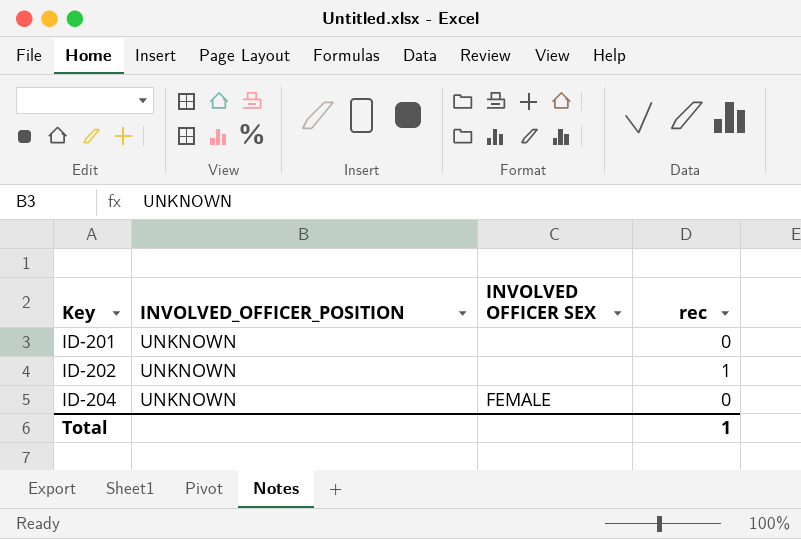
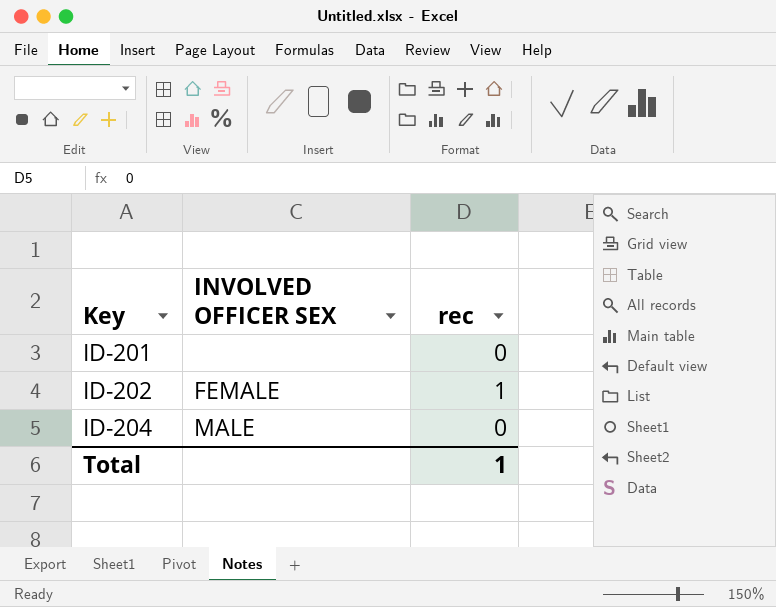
column INVOLVED_OFFICER_POSITION | position: 2 -> none
ID-202 | INVOLVED OFFICER SEX: none -> FEMALE
ID-204 | INVOLVED OFFICER SEX: FEMALE -> MALE

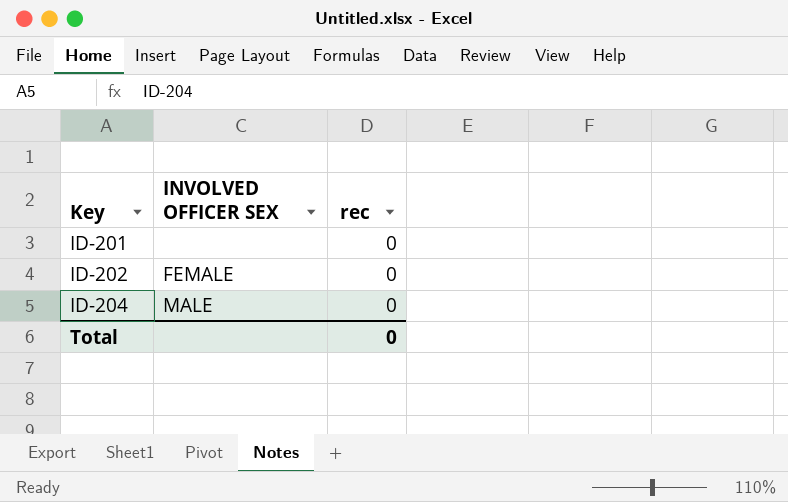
ID-202 | rec: 1 -> 0
Total | rec: 1 -> 0

